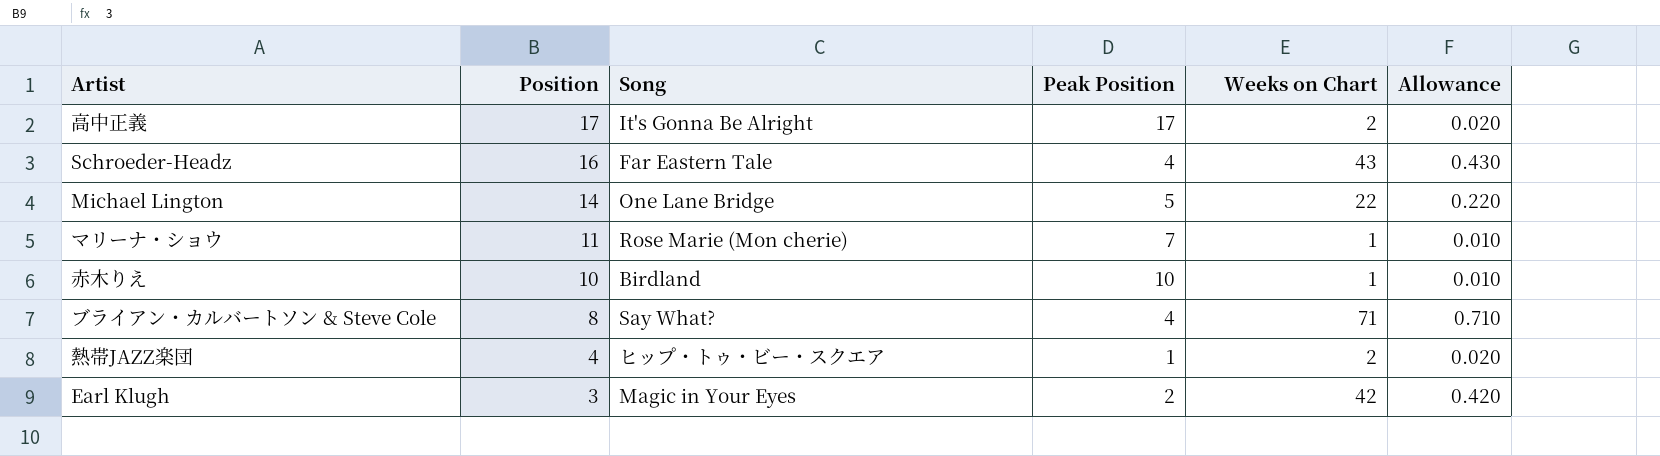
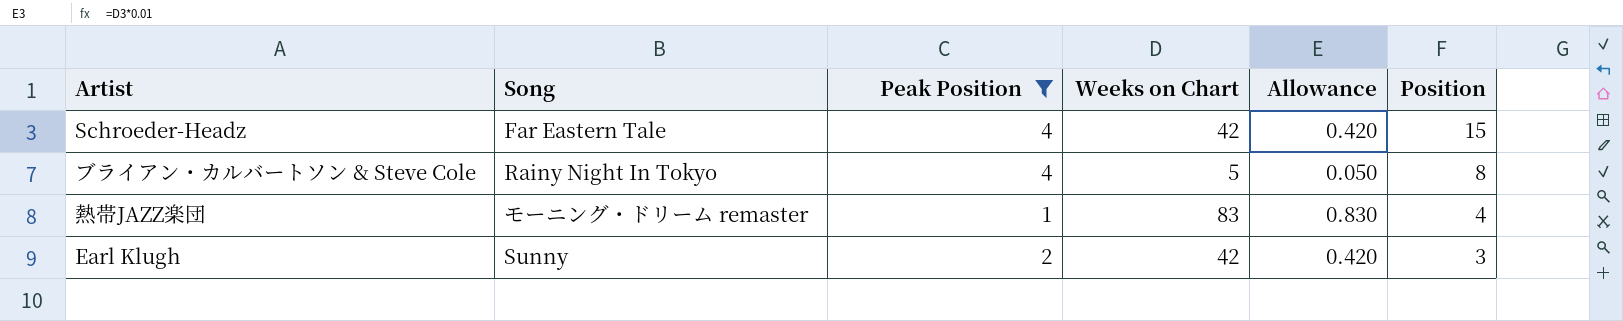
filter: none -> Peak Position <= 4
column Position | position: 2 -> 6
Schroeder-Headz | Weeks on Chart: 43 -> 42
Schroeder-Headz | Allowance: 0.430 -> 0.420
Schroeder-Headz | Position: 16 -> 15
ブライアン・カルバートソン & Steve Cole | Song: Say What? -> Rainy Night In Tokyo
ブライアン・カルバートソン & Steve Cole | Weeks on Chart: 71 -> 5
ブライアン・カルバートソン & Steve Cole | Allowance: 0.710 -> 0.050
熱帯JAZZ楽団 | Song: ヒップ・トゥ・ビー・スクエア -> モーニング・ドリーム remaster
熱帯JAZZ楽団 | Weeks on Chart: 2 -> 83
熱帯JAZZ楽団 | Allowance: 0.020 -> 0.830
Earl Klugh | Song: Magic in Your Eyes -> Sunny

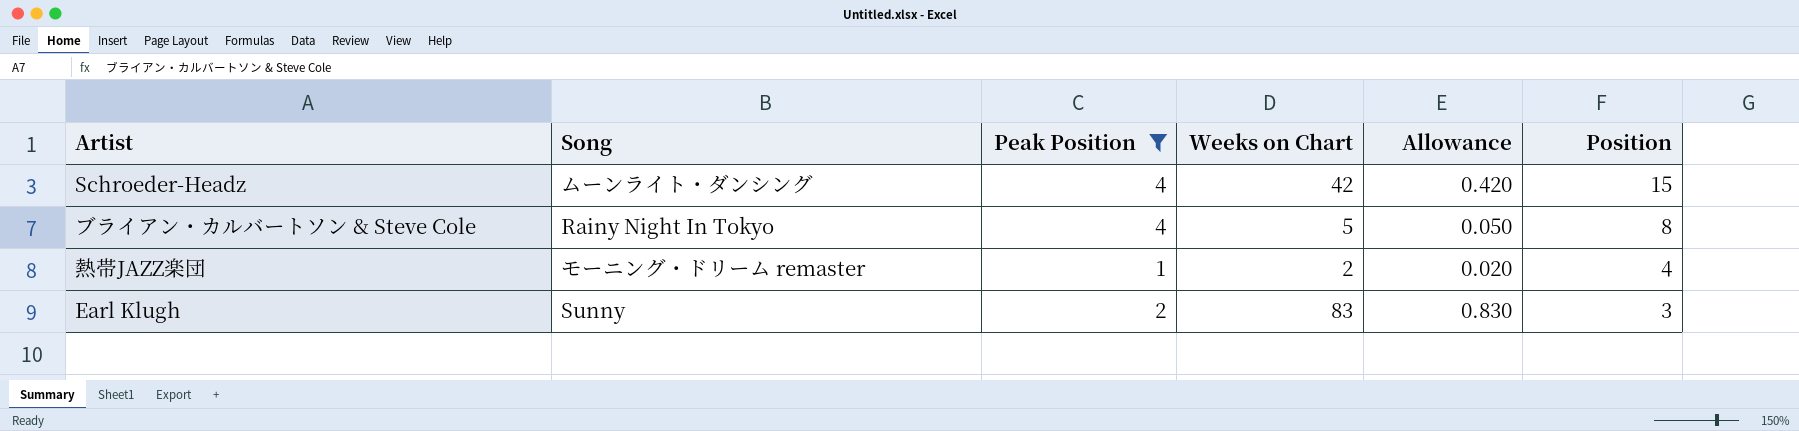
Schroeder-Headz | Song: Far Eastern Tale -> ムーンライト・ダンシング
熱帯JAZZ楽団 | Weeks on Chart: 83 -> 2
熱帯JAZZ楽団 | Allowance: 0.830 -> 0.020
Earl Klugh | Weeks on Chart: 42 -> 83
Earl Klugh | Allowance: 0.420 -> 0.830

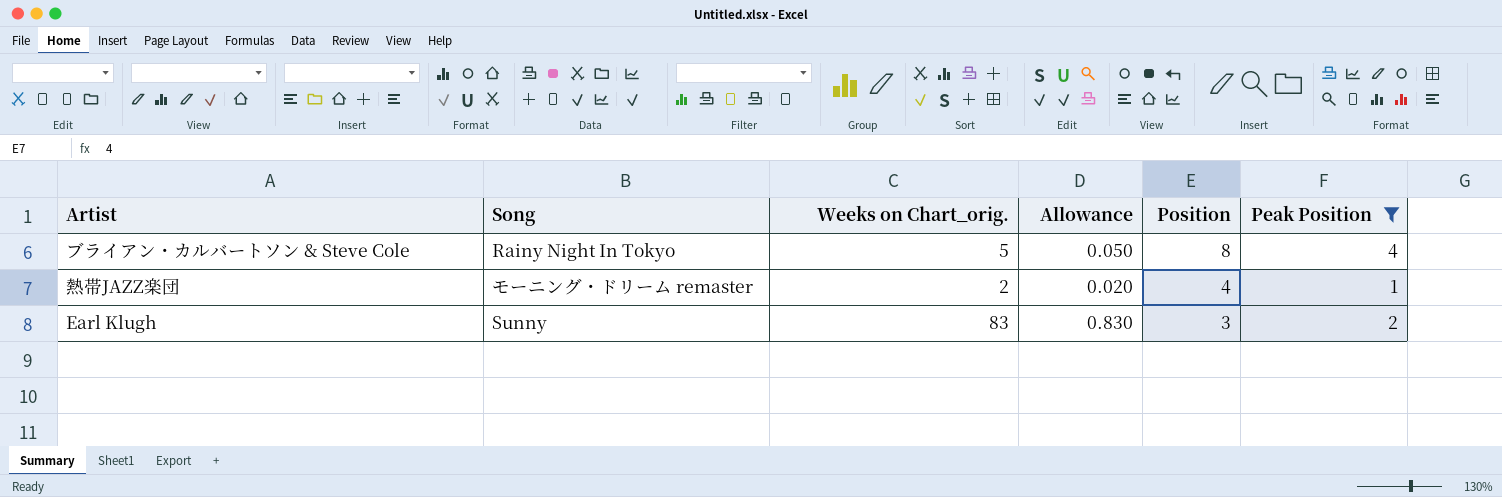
column name: Weeks on Chart -> Weeks on Chart_orig.
column Peak Position | position: 3 -> 6
row Schroeder-Headz: ムーンライト・ダンシング | 4 | 42 | 0.420 | 15 -> none

